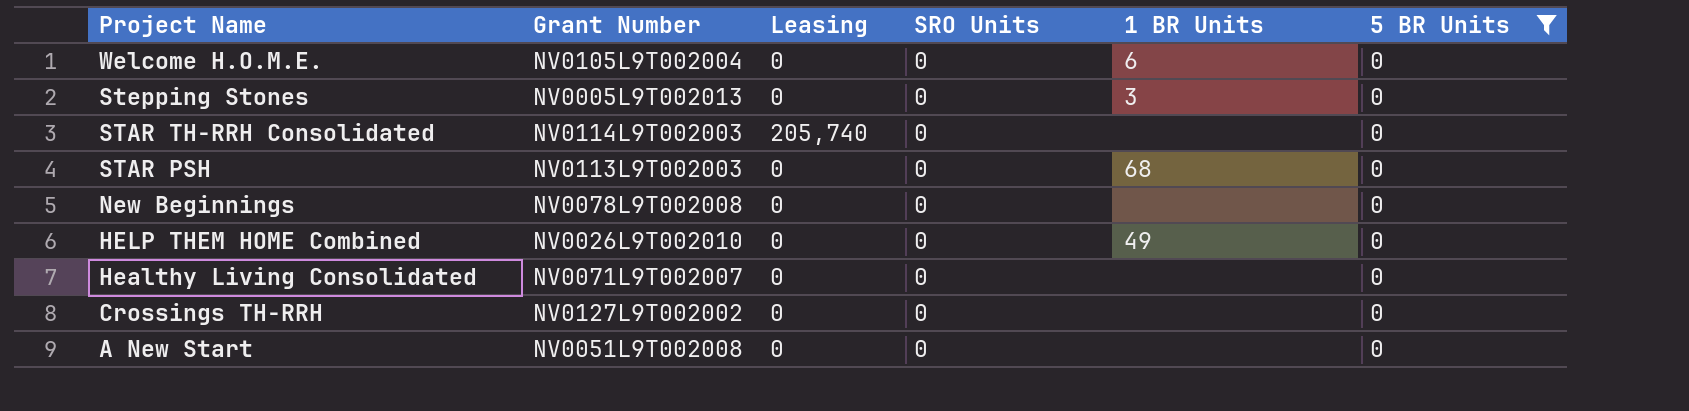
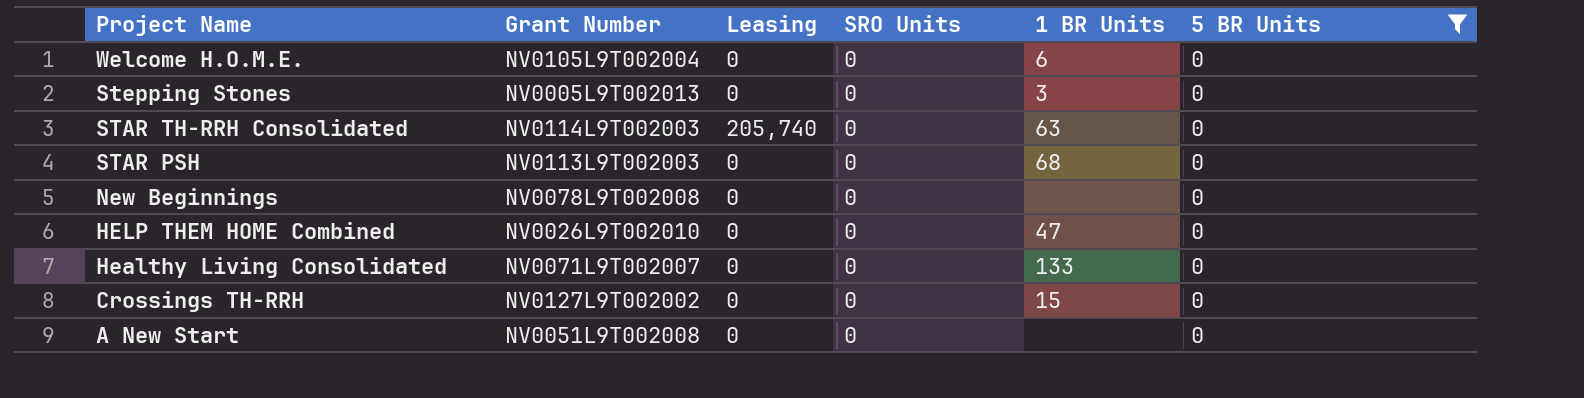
STAR TH-RRH Consolidated | 1 BR Units: none -> 63
HELP THEM HOME Combined | 1 BR Units: 49 -> 47
Healthy Living Consolidated | 1 BR Units: none -> 133
Crossings TH-RRH | 1 BR Units: none -> 15

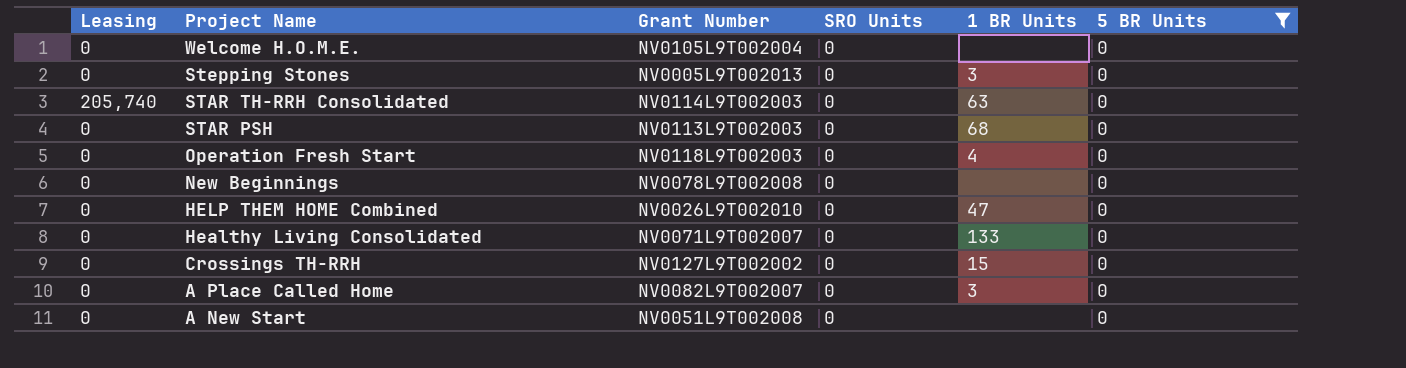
column Leasing | position: 3 -> 1
Welcome H.O.M.E. | 1 BR Units: 6 -> none
row Operation Fresh Start: none -> 0 | NV0118L9T002003 | 0 | 4 | 0
row A Place Called Home: none -> 0 | NV0082L9T002007 | 0 | 3 | 0

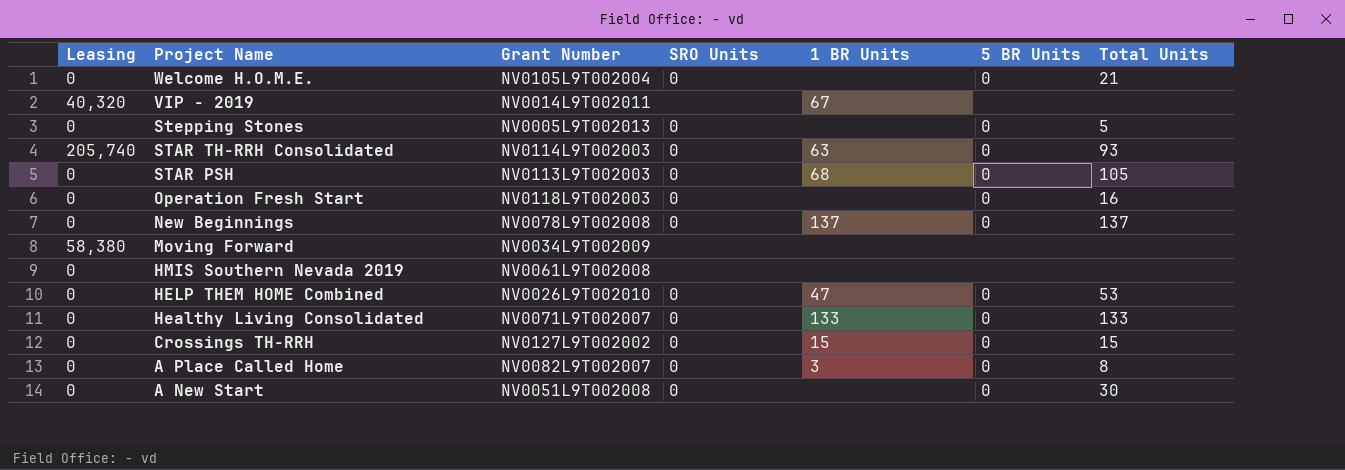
filter: 5 BR Units = 0 -> none
column Total Units | position: none -> 7
Stepping Stones | 1 BR Units: 3 -> none
Operation Fresh Start | 1 BR Units: 4 -> none
New Beginnings | 1 BR Units: none -> 137

